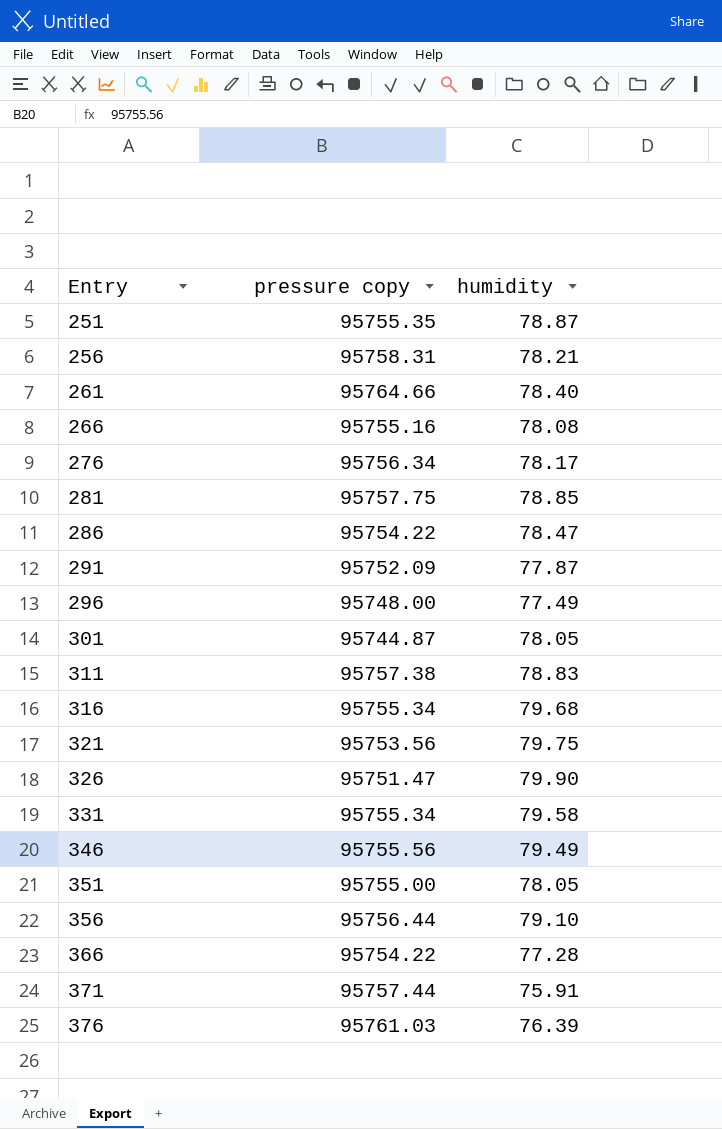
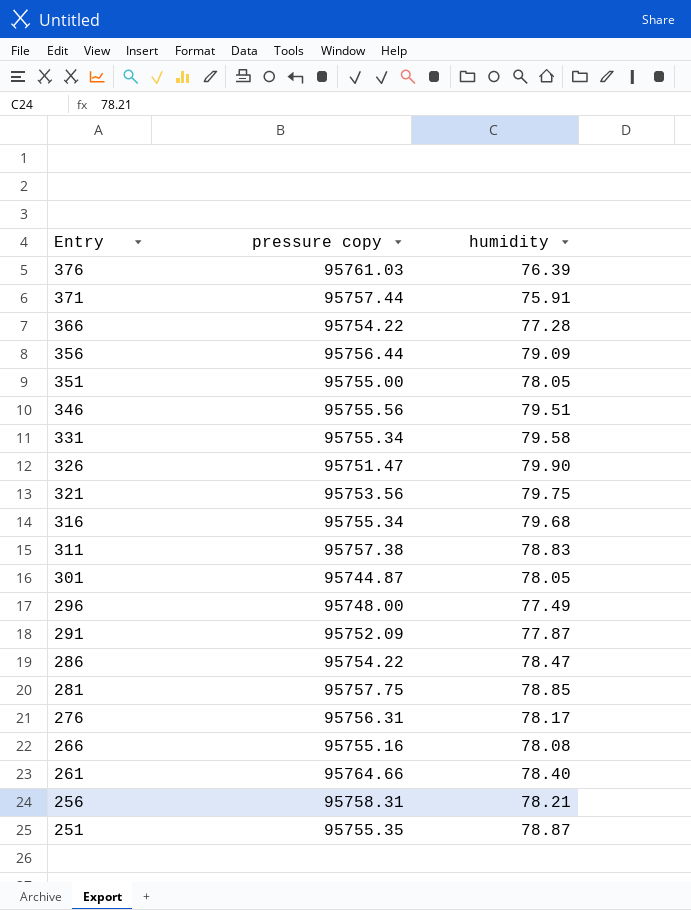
row order: Entry ascending -> Entry descending
356 | humidity: 79.10 -> 79.09
346 | humidity: 79.49 -> 79.51
276 | pressure copy: 95756.34 -> 95756.31

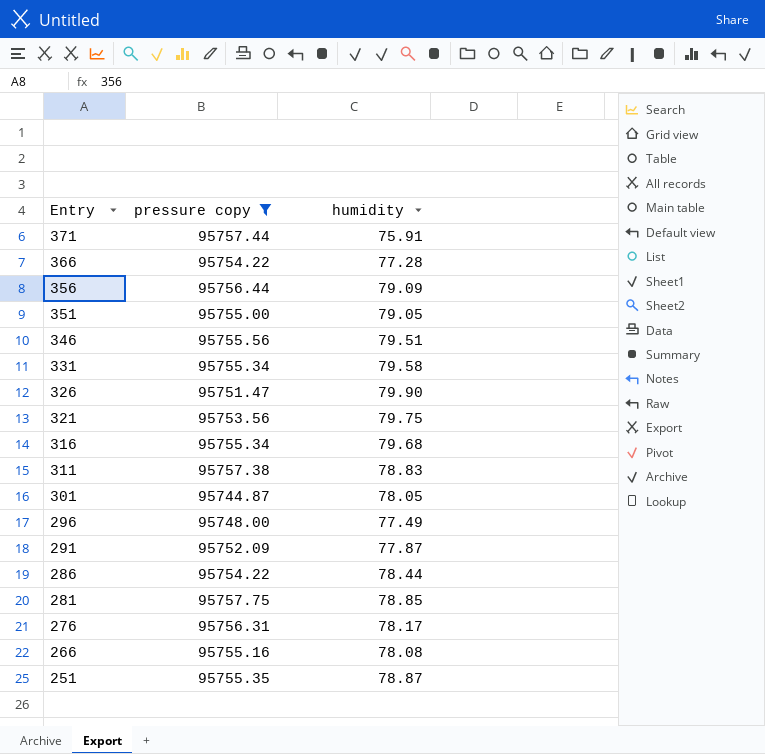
filter: none -> pressure copy <= 95757.75
351 | humidity: 78.05 -> 79.05
286 | humidity: 78.47 -> 78.44

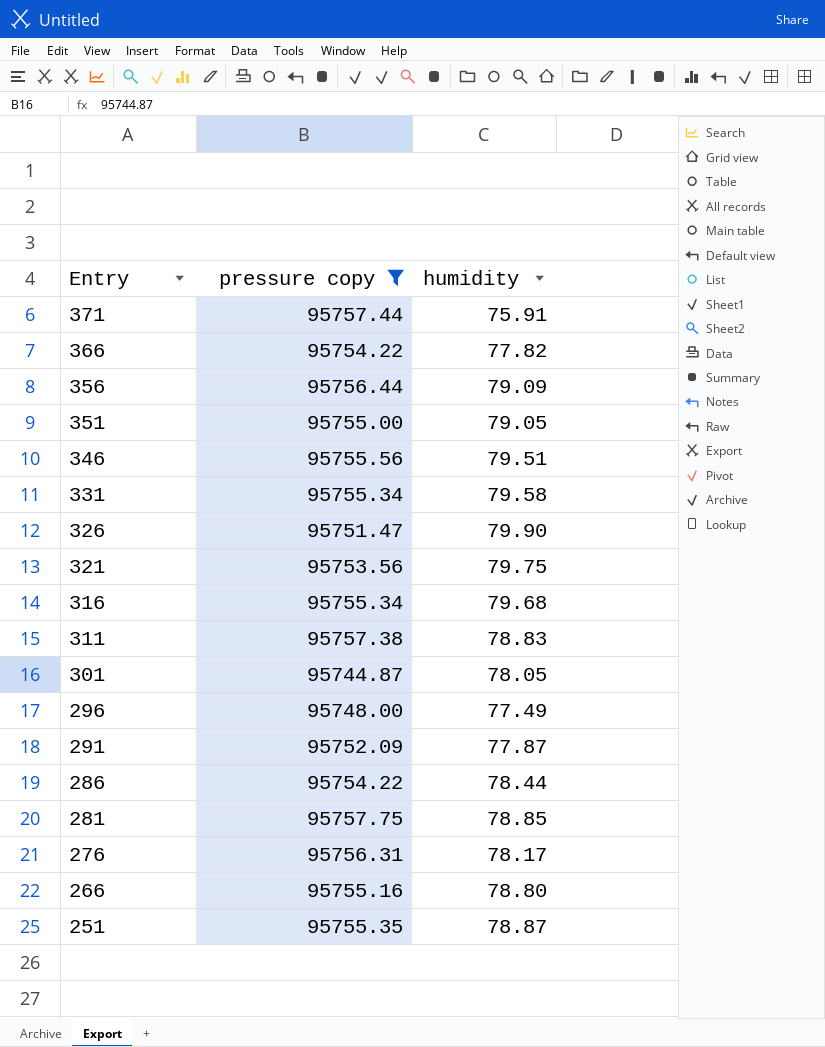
366 | humidity: 77.28 -> 77.82
266 | humidity: 78.08 -> 78.80

